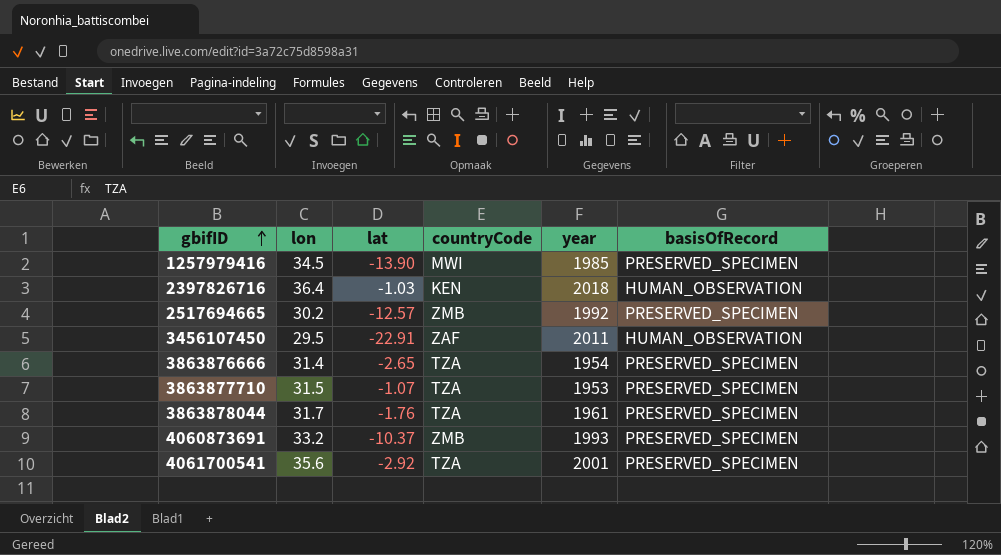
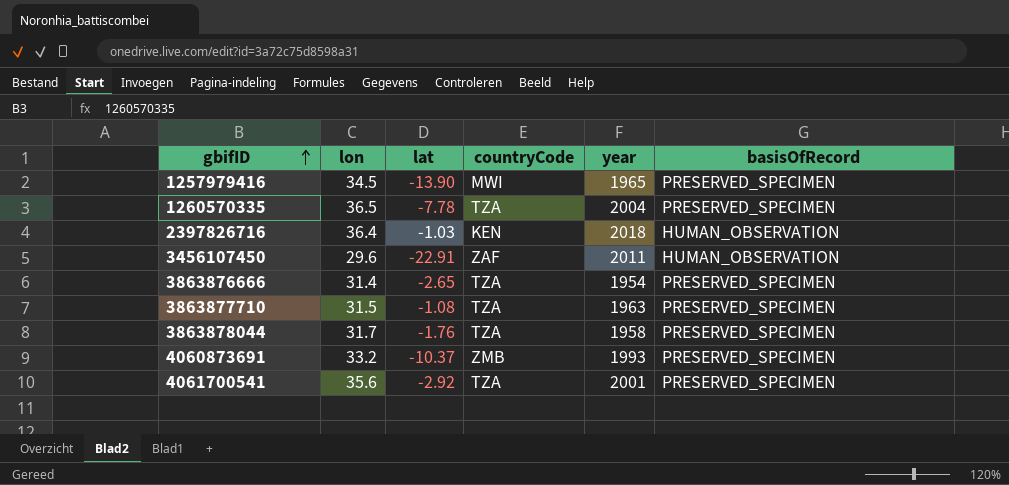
row 2517694665: 30.2 | -12.57 | ZMB | 1992 | PRESERVED_SPECIMEN -> none
1257979416 | year: 1985 -> 1965
row 1260570335: none -> 36.5 | -7.78 | TZA | 2004 | PRESERVED_SPECIMEN
3456107450 | lon: 29.5 -> 29.6
3863877710 | lat: -1.07 -> -1.08
3863877710 | year: 1953 -> 1963
3863878044 | year: 1961 -> 1958

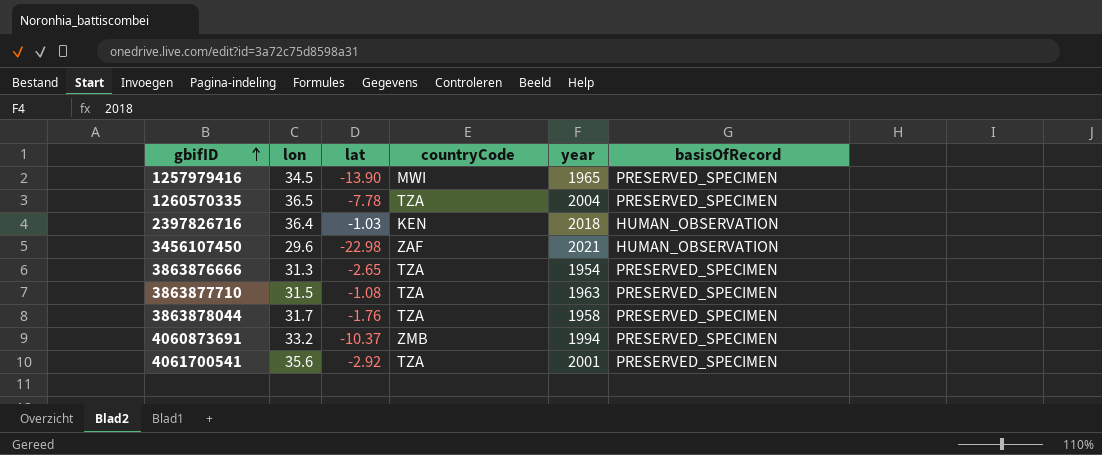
3456107450 | lat: -22.91 -> -22.98
3456107450 | year: 2011 -> 2021
3863876666 | lon: 31.4 -> 31.3
4060873691 | year: 1993 -> 1994

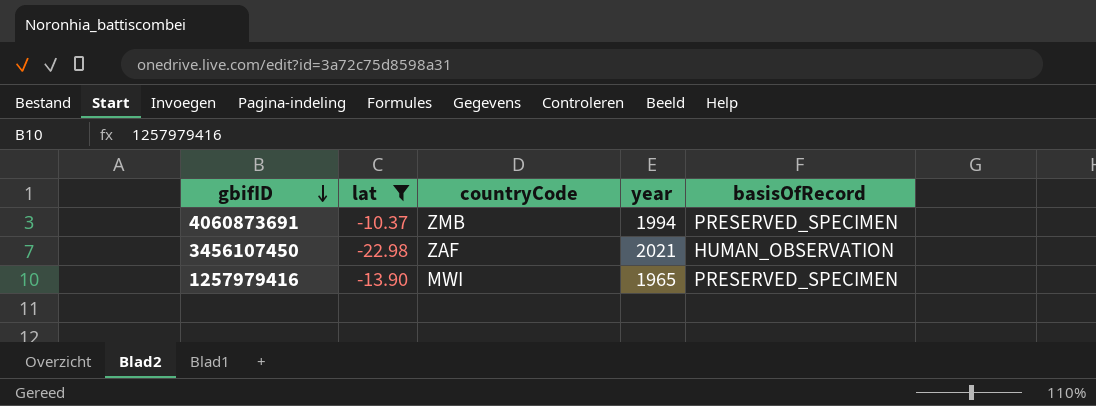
filter: none -> lat <= -10.37
row order: gbifID ascending -> gbifID descending
column lon | position: 2 -> none

